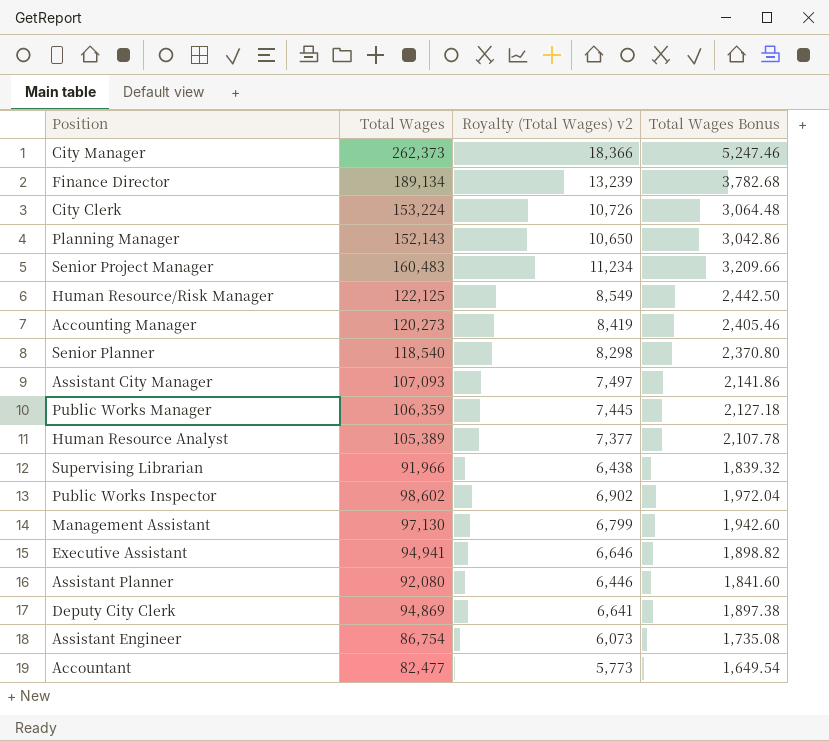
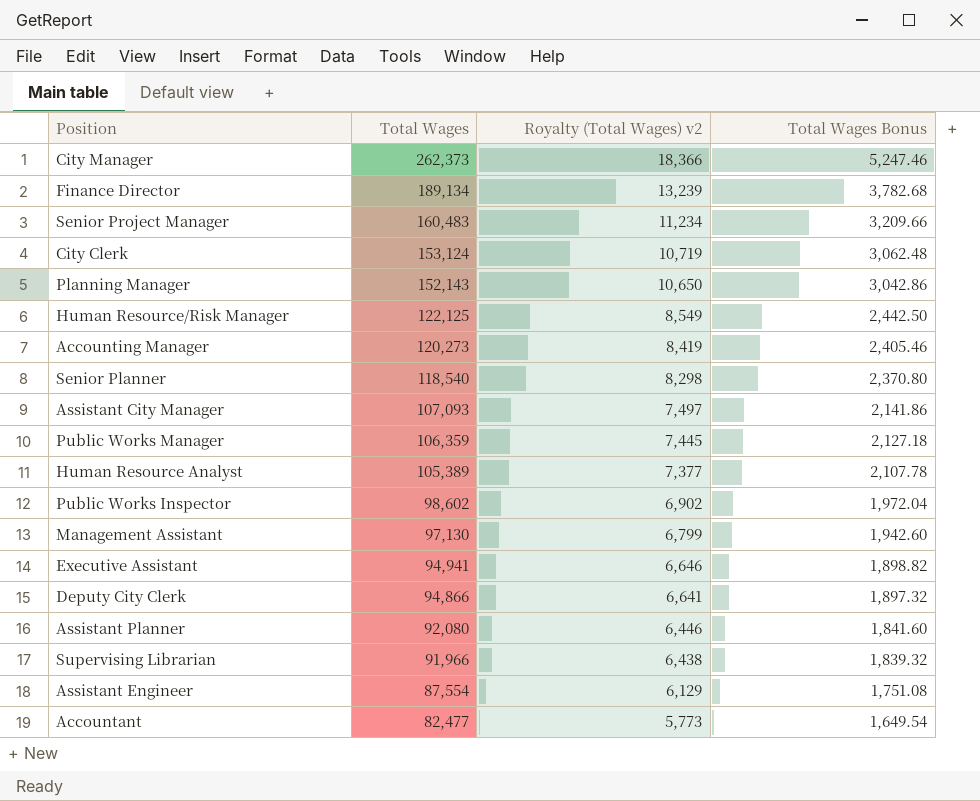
row order: none -> Total Wages descending
City Clerk | Total Wages: 153,224 -> 153,124
City Clerk | Royalty (Total Wages) v2: 10,726 -> 10,719
City Clerk | Total Wages Bonus: 3,064.48 -> 3,062.48
Deputy City Clerk | Total Wages: 94,869 -> 94,866
Deputy City Clerk | Total Wages Bonus: 1,897.38 -> 1,897.32
Assistant Engineer | Total Wages: 86,754 -> 87,554
Assistant Engineer | Royalty (Total Wages) v2: 6,073 -> 6,129
Assistant Engineer | Total Wages Bonus: 1,735.08 -> 1,751.08

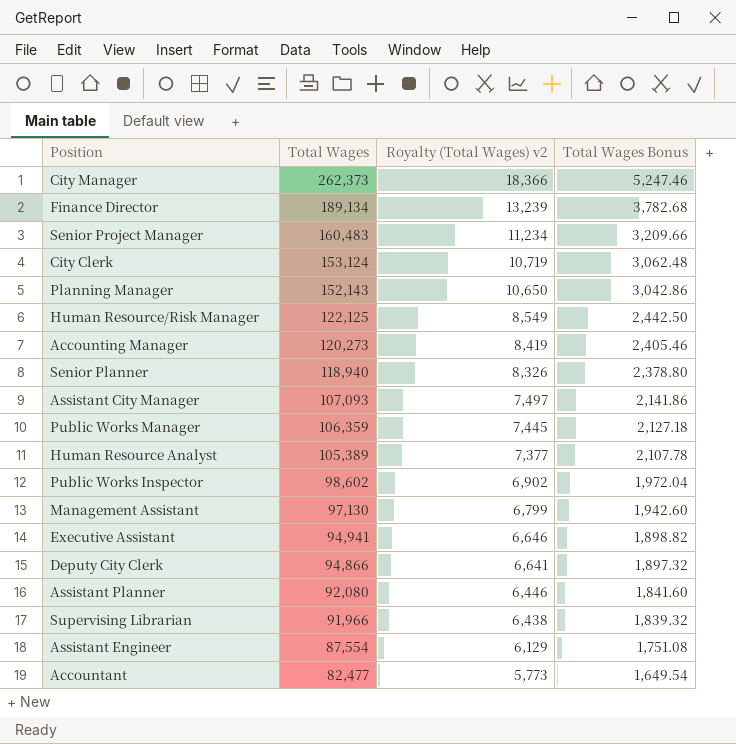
Senior Planner | Total Wages: 118,540 -> 118,940
Senior Planner | Royalty (Total Wages) v2: 8,298 -> 8,326
Senior Planner | Total Wages Bonus: 2,370.80 -> 2,378.80

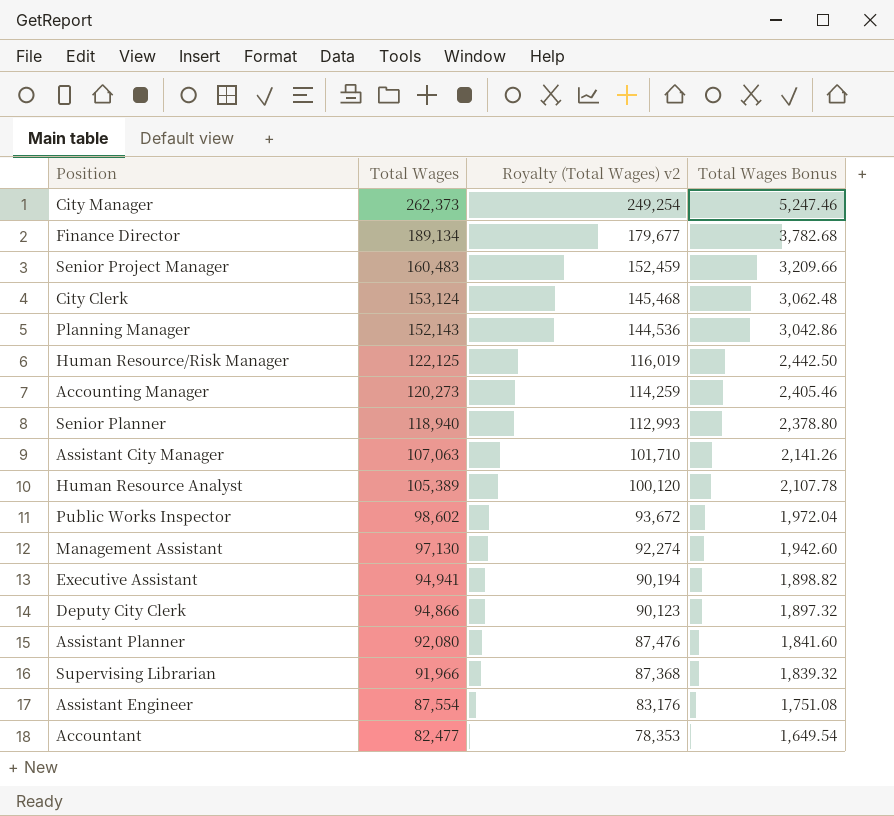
column Royalty (Total Wages) v2 | formula: [Total Wages] * 0.07 -> [Total Wages] * 0.95
row Public Works Manager: 106,359 | 7,445 | 2,127.18 -> none
Assistant City Manager | Total Wages: 107,093 -> 107,063
Assistant City Manager | Total Wages Bonus: 2,141.86 -> 2,141.26

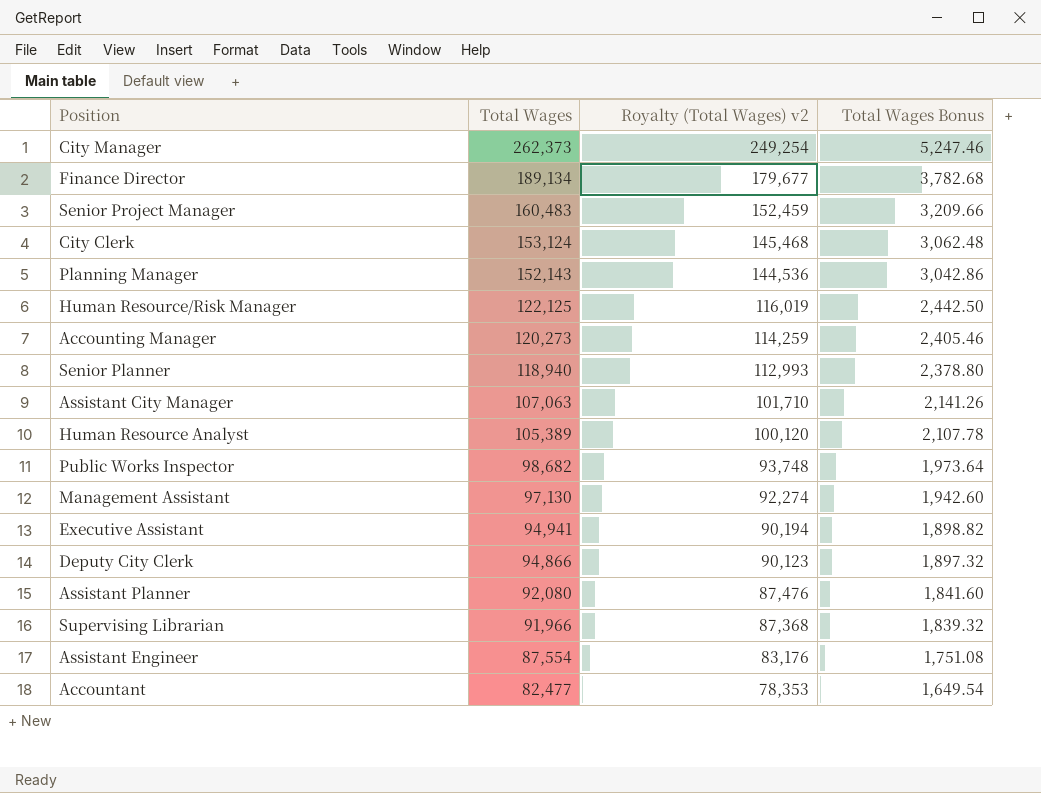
Public Works Inspector | Total Wages: 98,602 -> 98,682
Public Works Inspector | Royalty (Total Wages) v2: 93,672 -> 93,748
Public Works Inspector | Total Wages Bonus: 1,972.04 -> 1,973.64

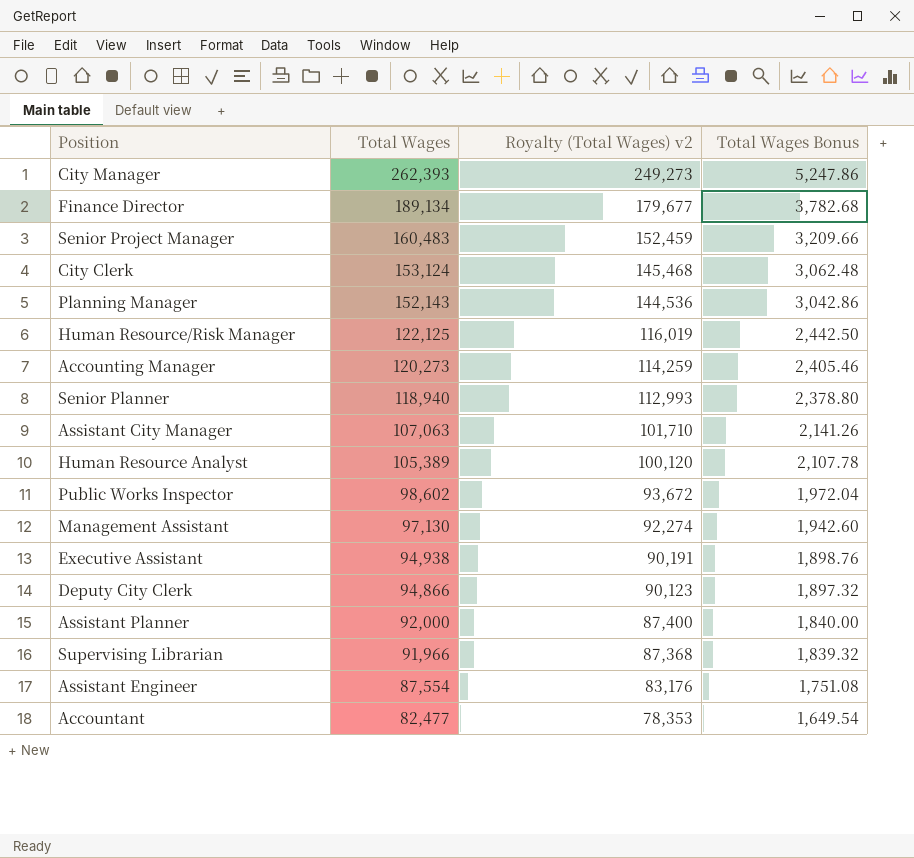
City Manager | Total Wages: 262,373 -> 262,393
City Manager | Royalty (Total Wages) v2: 249,254 -> 249,273
City Manager | Total Wages Bonus: 5,247.46 -> 5,247.86
Public Works Inspector | Total Wages: 98,682 -> 98,602
Public Works Inspector | Royalty (Total Wages) v2: 93,748 -> 93,672
Public Works Inspector | Total Wages Bonus: 1,973.64 -> 1,972.04
Executive Assistant | Total Wages: 94,941 -> 94,938
Executive Assistant | Royalty (Total Wages) v2: 90,194 -> 90,191
Executive Assistant | Total Wages Bonus: 1,898.82 -> 1,898.76
Assistant Planner | Total Wages: 92,080 -> 92,000
Assistant Planner | Royalty (Total Wages) v2: 87,476 -> 87,400
Assistant Planner | Total Wages Bonus: 1,841.60 -> 1,840.00

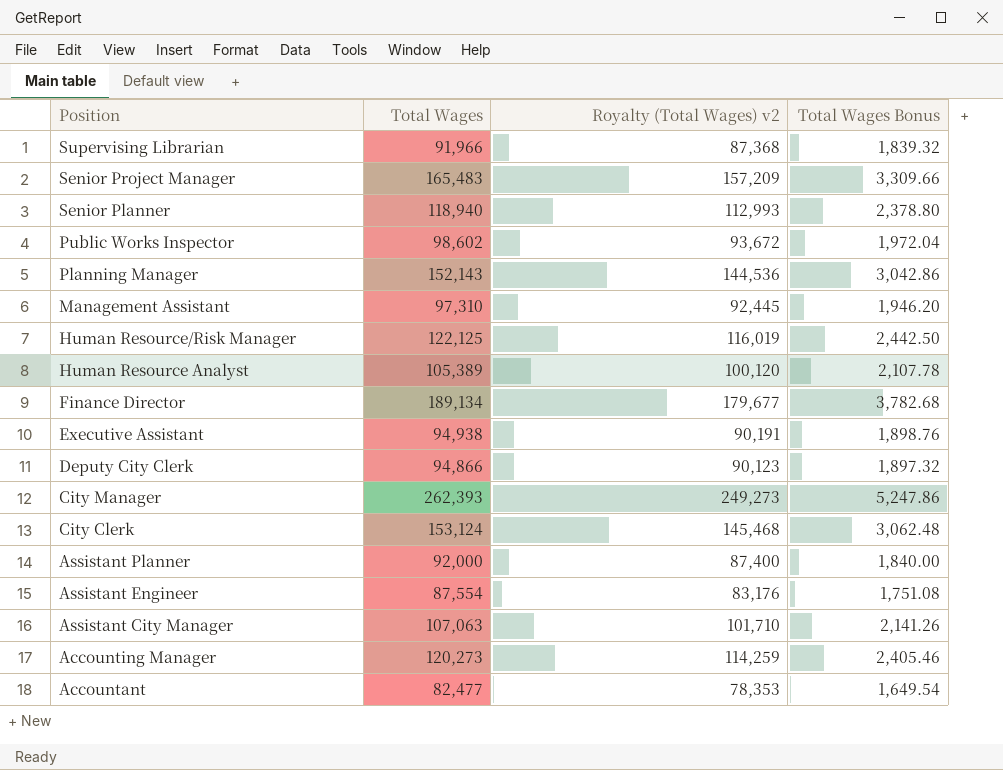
row order: Total Wages descending -> Position descending
Senior Project Manager | Total Wages: 160,483 -> 165,483
Senior Project Manager | Royalty (Total Wages) v2: 152,459 -> 157,209
Senior Project Manager | Total Wages Bonus: 3,209.66 -> 3,309.66
Management Assistant | Total Wages: 97,130 -> 97,310
Management Assistant | Royalty (Total Wages) v2: 92,274 -> 92,445
Management Assistant | Total Wages Bonus: 1,942.60 -> 1,946.20

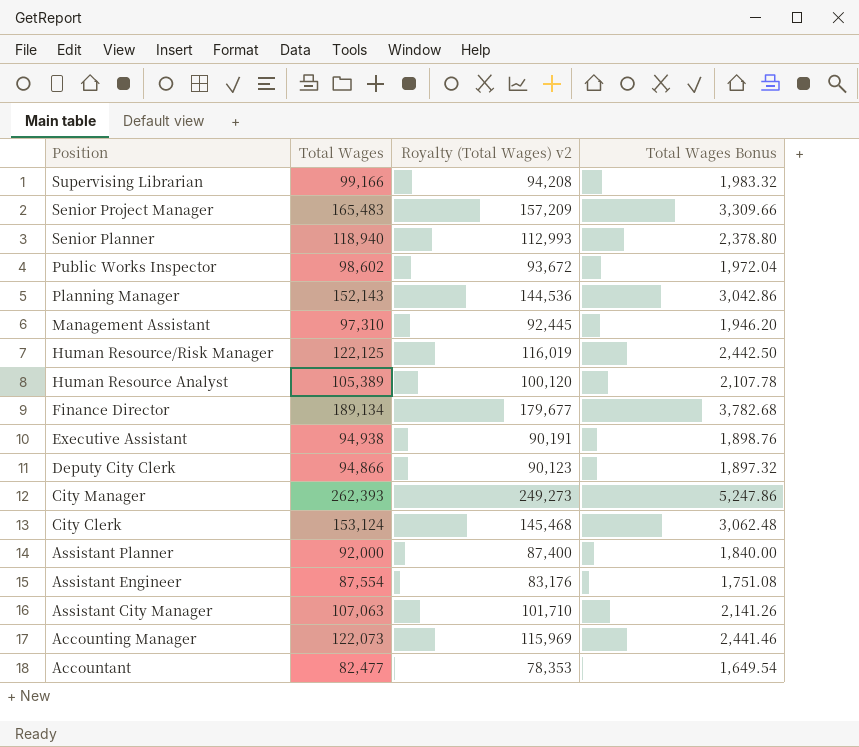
Supervising Librarian | Total Wages: 91,966 -> 99,166
Supervising Librarian | Royalty (Total Wages) v2: 87,368 -> 94,208
Supervising Librarian | Total Wages Bonus: 1,839.32 -> 1,983.32
Accounting Manager | Total Wages: 120,273 -> 122,073
Accounting Manager | Royalty (Total Wages) v2: 114,259 -> 115,969
Accounting Manager | Total Wages Bonus: 2,405.46 -> 2,441.46

